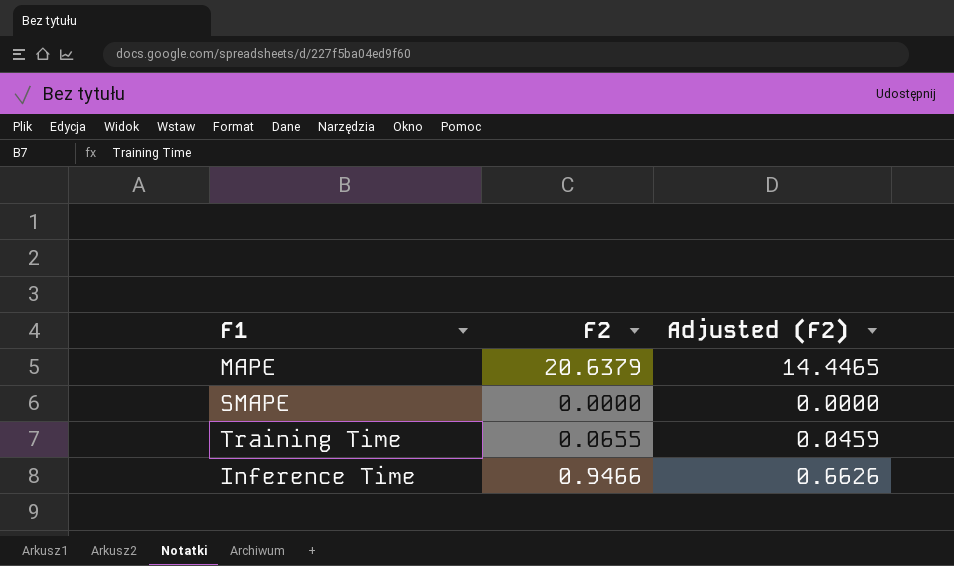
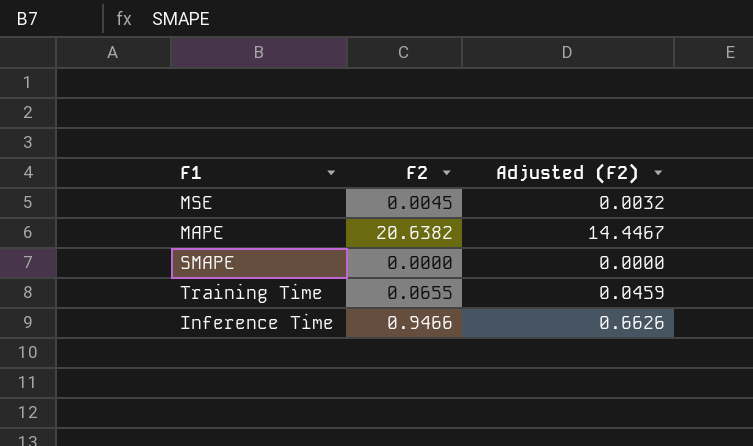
row MSE: none -> 0.0045 | 0.0032
MAPE | F2: 20.6379 -> 20.6382
MAPE | Adjusted (F2): 14.4465 -> 14.4467

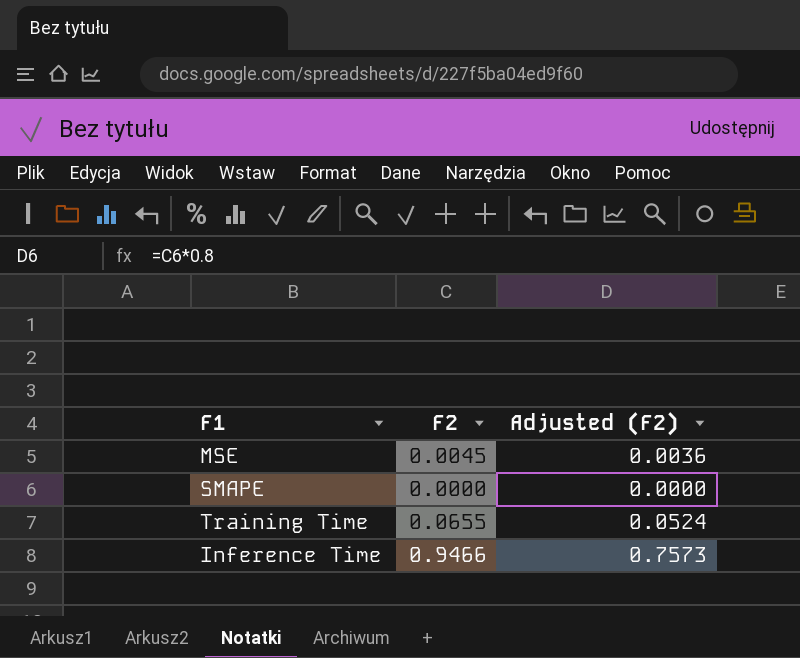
column Adjusted (F2) | formula: [F2] * 0.7 -> [F2] * 0.8
row MAPE: 20.6382 | 14.4467 -> none

